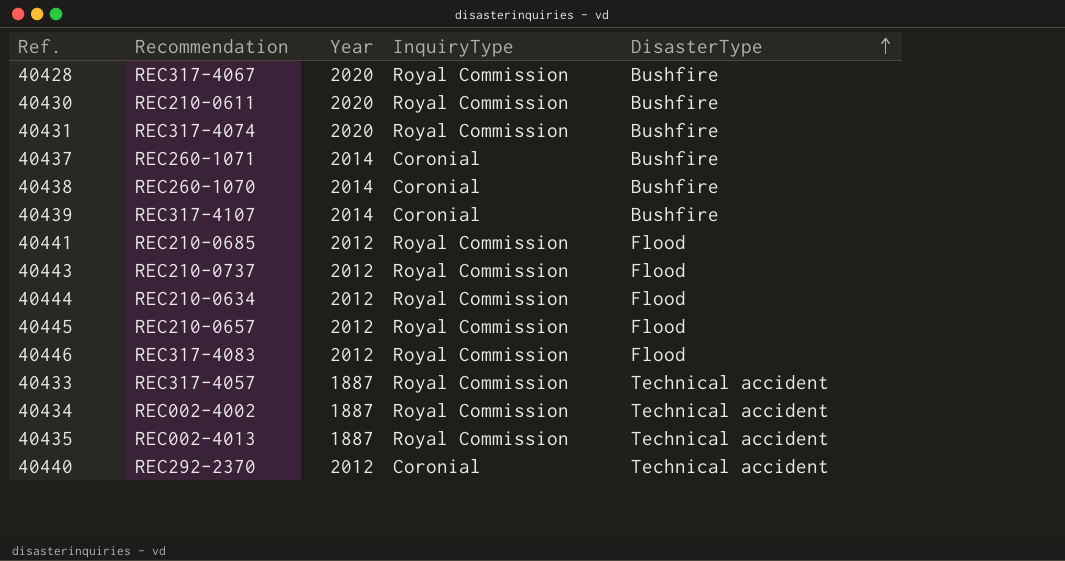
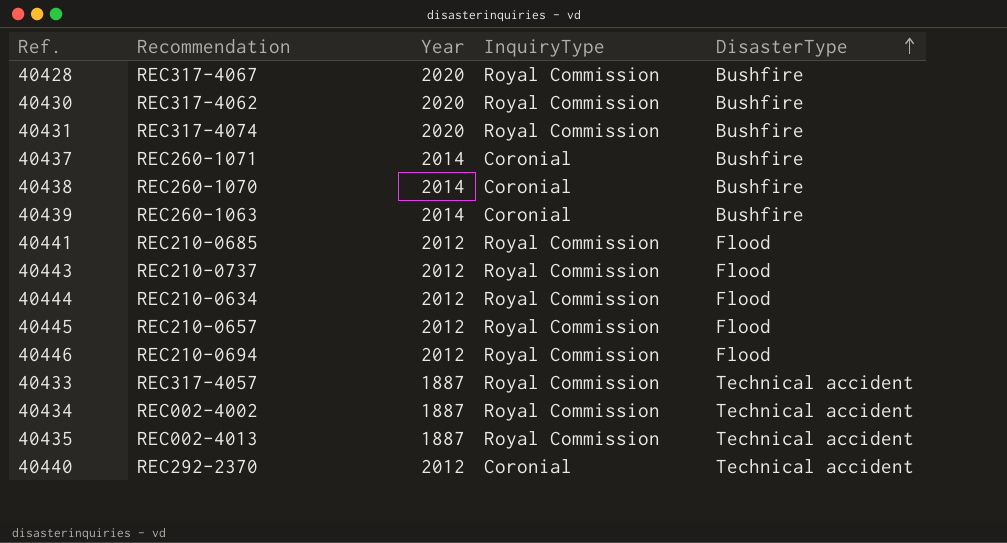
40430 | Recommendation: REC210-0611 -> REC317-4062
40439 | Recommendation: REC317-4107 -> REC260-1063
40446 | Recommendation: REC317-4083 -> REC210-0694

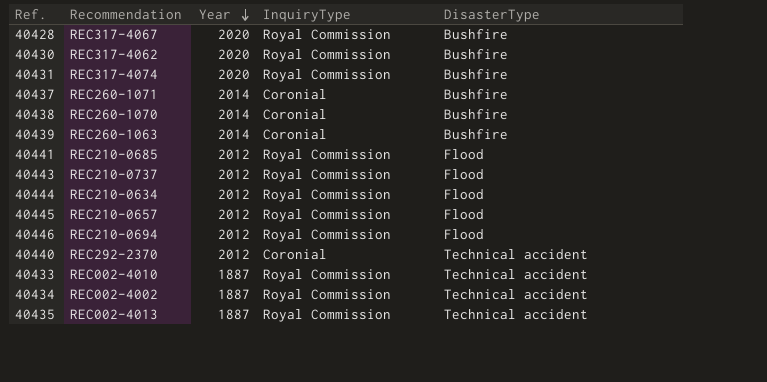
row order: DisasterType ascending -> Year descending
40433 | Recommendation: REC317-4057 -> REC002-4010

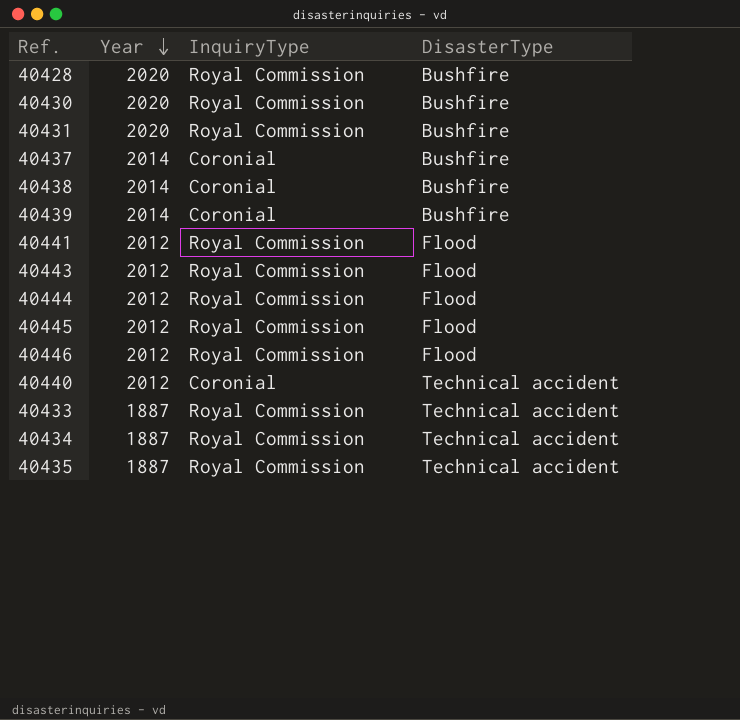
column Recommendation | position: 2 -> none

